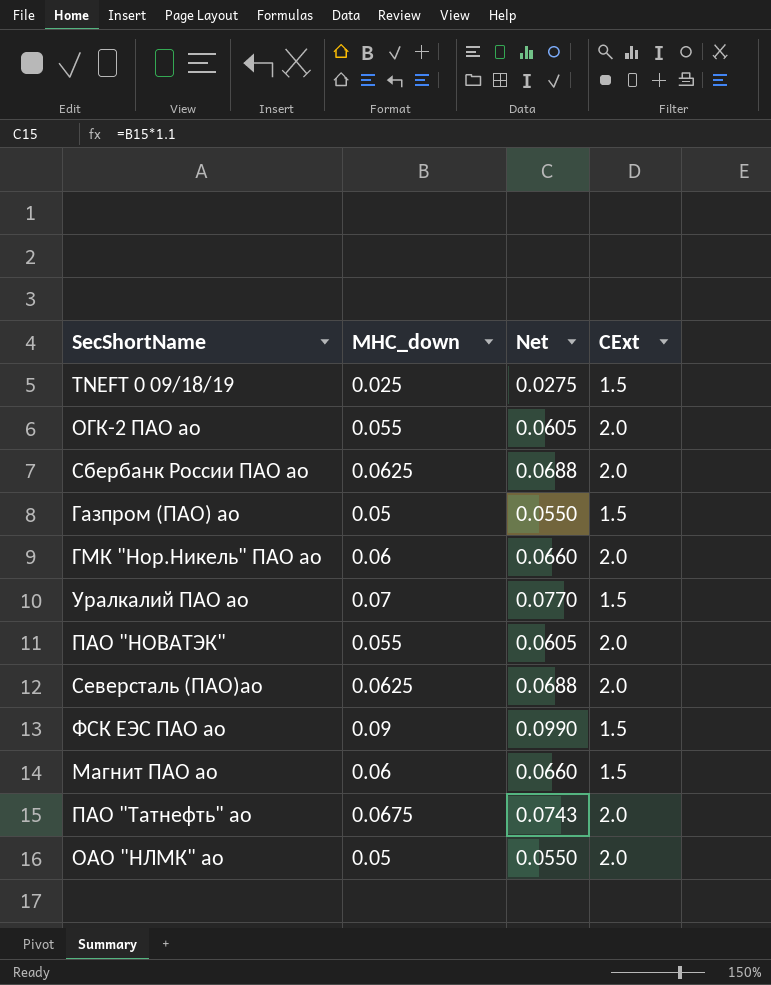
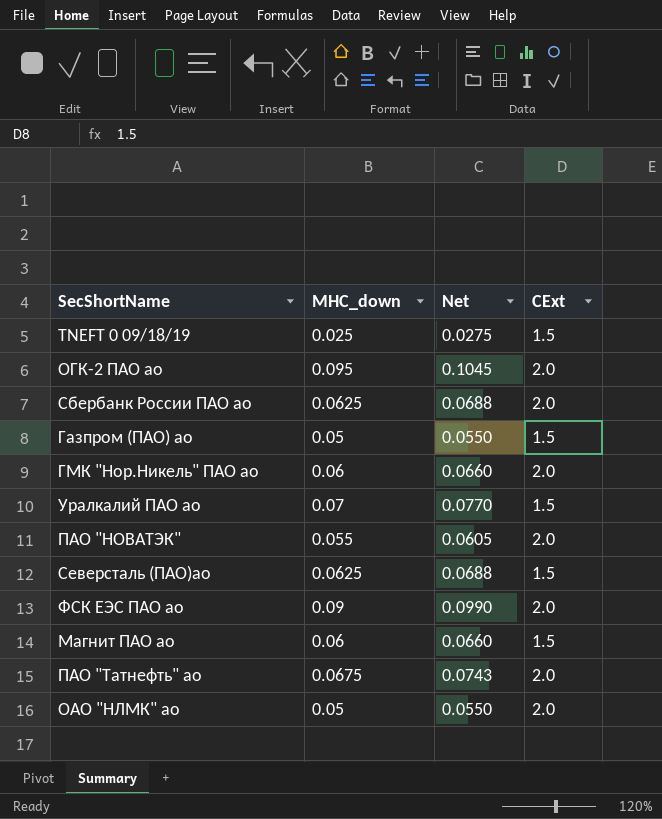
ОГК-2 ПАО ао | MHC_down: 0.055 -> 0.095
ОГК-2 ПАО ао | Net: 0.0605 -> 0.1045
Северсталь (ПАО)ао | CExt: 2.0 -> 1.5
ФСК ЕЭС ПАО ао | CExt: 1.5 -> 2.0

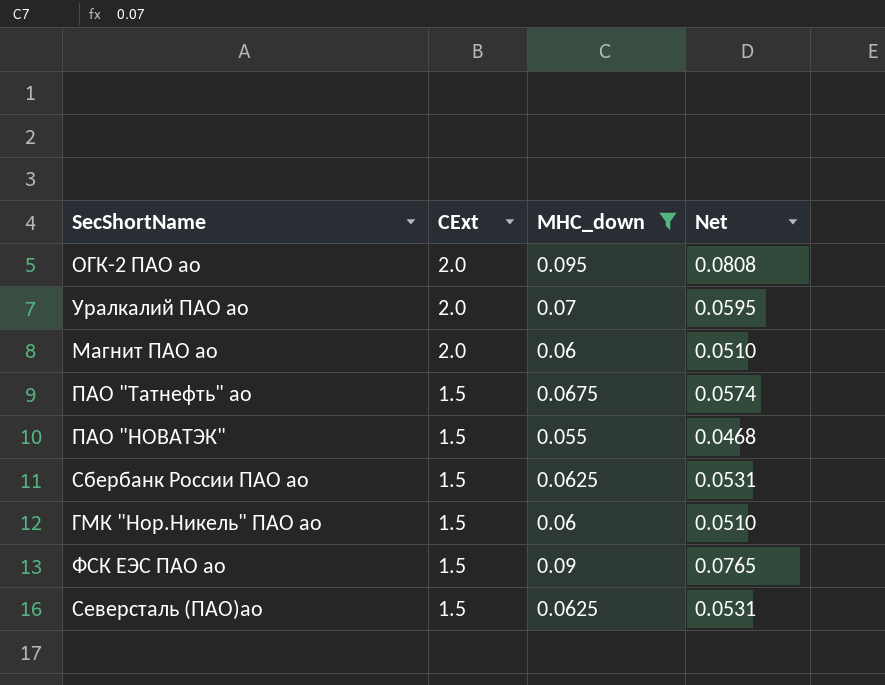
filter: none -> MHC_down >= 0.055
row order: none -> CExt descending
column CExt | position: 4 -> 2
column Net | formula: [MHC_down] * 1.1 -> [MHC_down] * 0.85
Уралкалий ПАО ао | CExt: 1.5 -> 2.0
Магнит ПАО ао | CExt: 1.5 -> 2.0
ПАО "Татнефть" ао | CExt: 2.0 -> 1.5
ПАО "НОВАТЭК" | CExt: 2.0 -> 1.5
Сбербанк России ПАО ао | CExt: 2.0 -> 1.5
ГМК "Нор.Никель" ПАО ао | CExt: 2.0 -> 1.5
ФСК ЕЭС ПАО ао | CExt: 2.0 -> 1.5

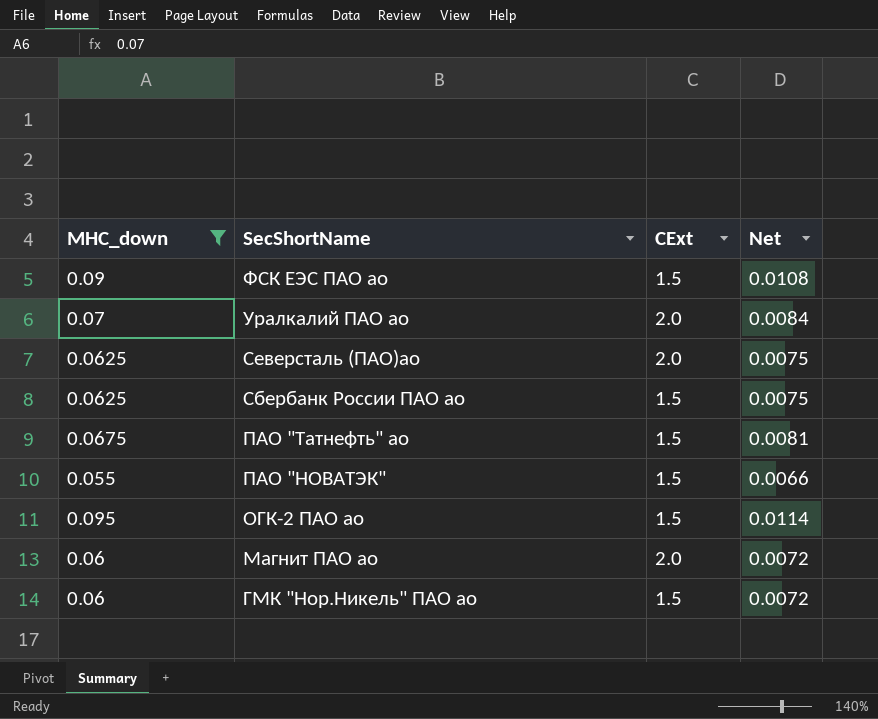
row order: CExt descending -> SecShortName descending
column MHC_down | position: 3 -> 1
column Net | formula: [MHC_down] * 0.85 -> [MHC_down] * 0.12
Северсталь (ПАО)ао | CExt: 1.5 -> 2.0
ОГК-2 ПАО ао | CExt: 2.0 -> 1.5

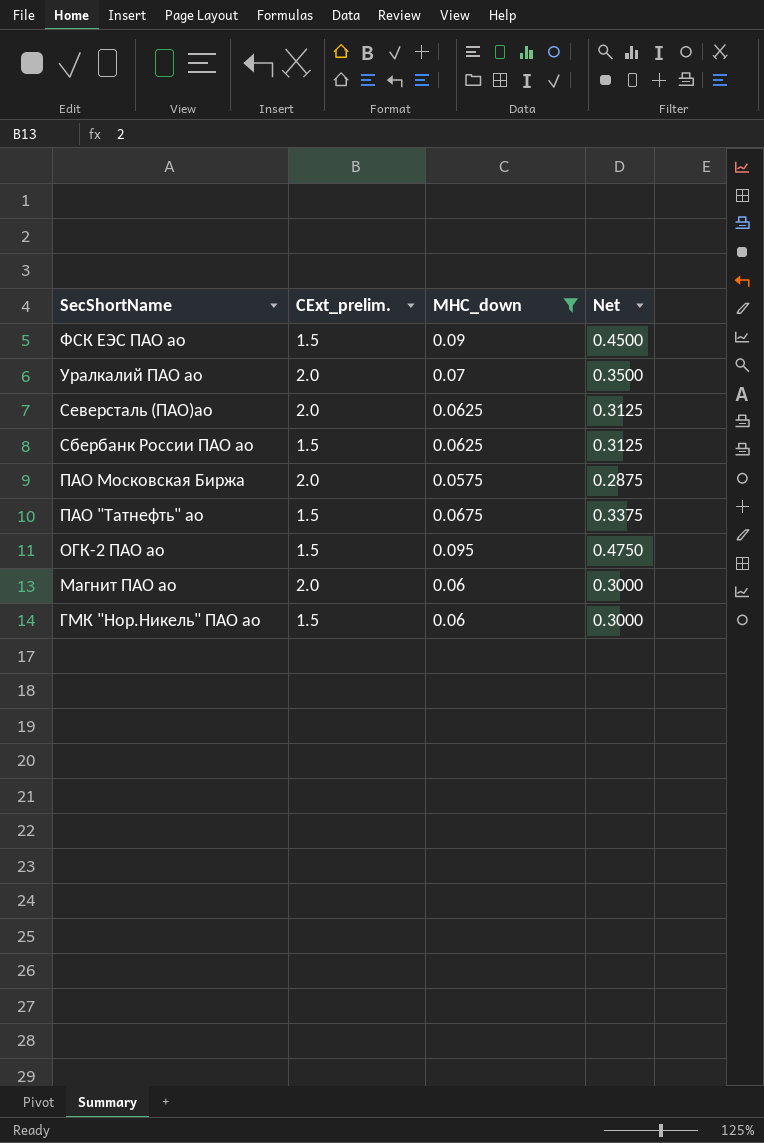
column name: CExt -> CExt_prelim.
column MHC_down | position: 1 -> 3
column Net | formula: [MHC_down] * 0.12 -> [MHC_down] * 5
row ПАО "НОВАТЭК": 0.055 | 1.5 | 0.0066 -> none
row ПАО Московская Биржа: none -> 2.0 | 0.0575 | 0.2875

